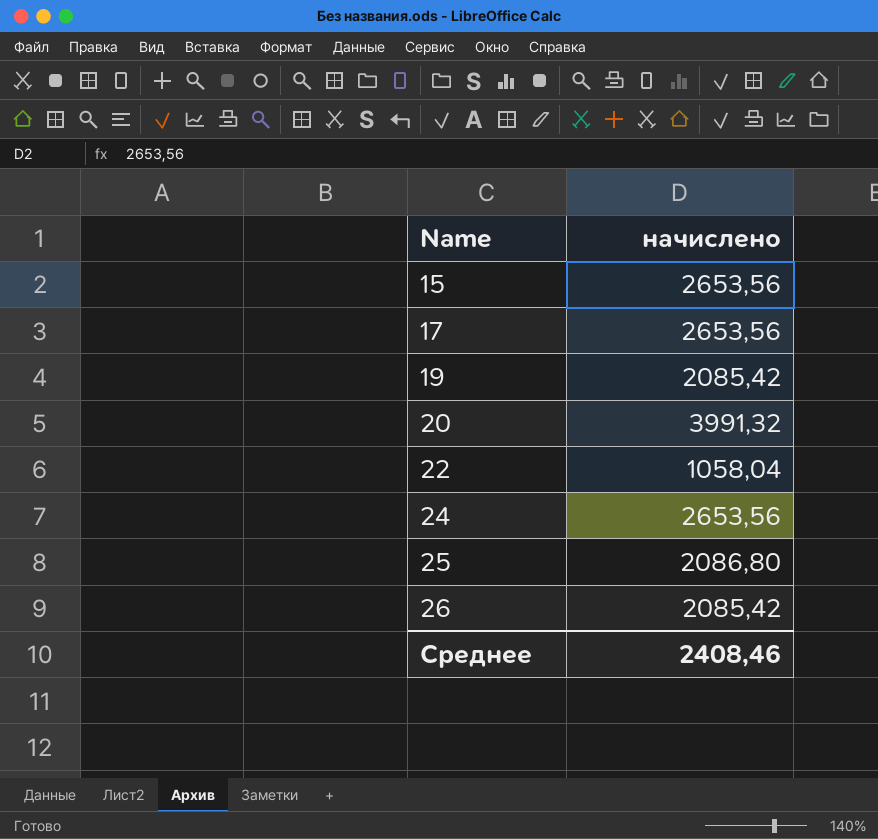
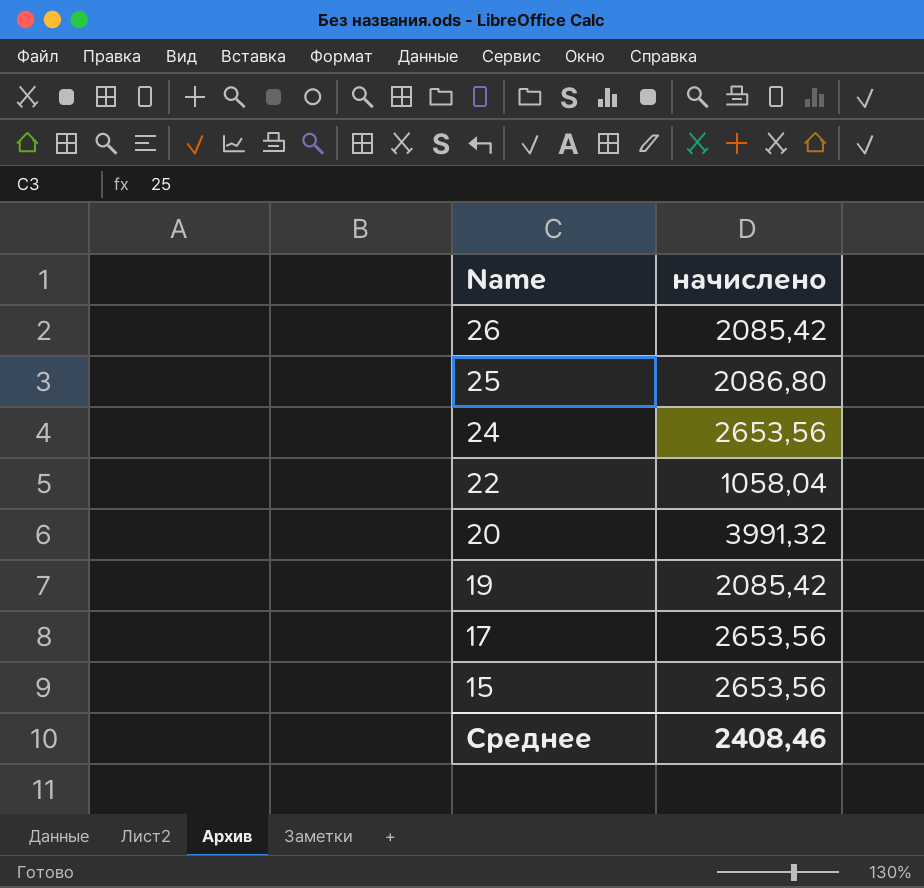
row order: Name ascending -> Name descending

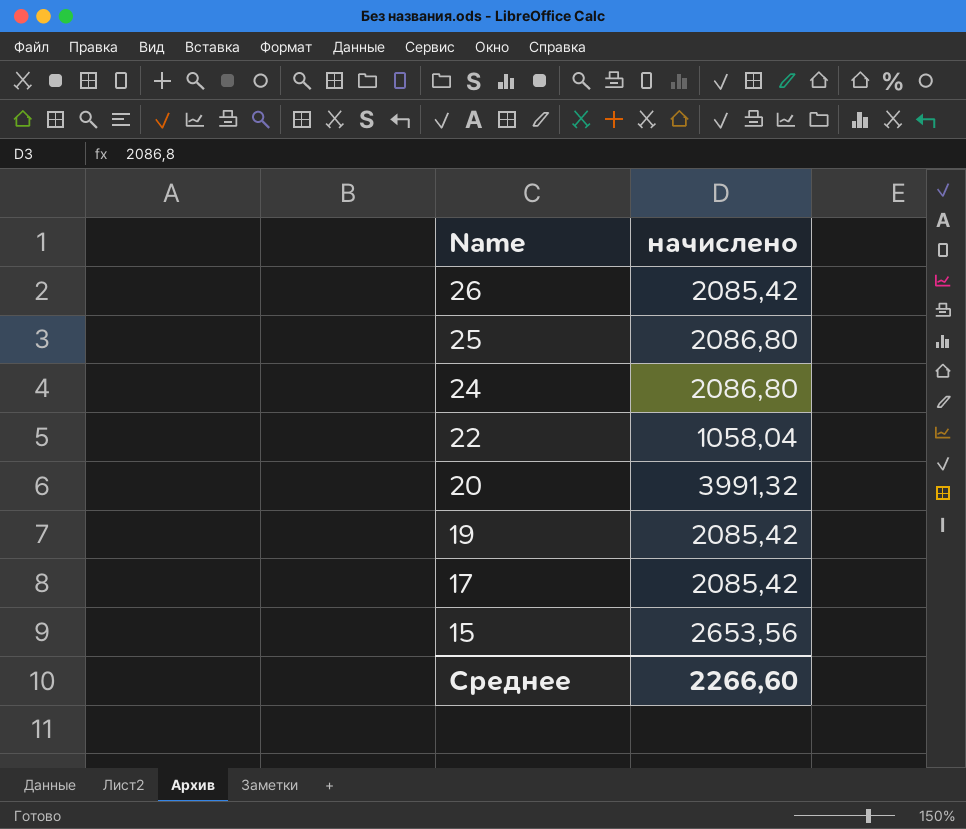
24 | начислено: 2653,56 -> 2086,80
17 | начислено: 2653,56 -> 2085,42
Среднее | начислено: 2408,46 -> 2266,60

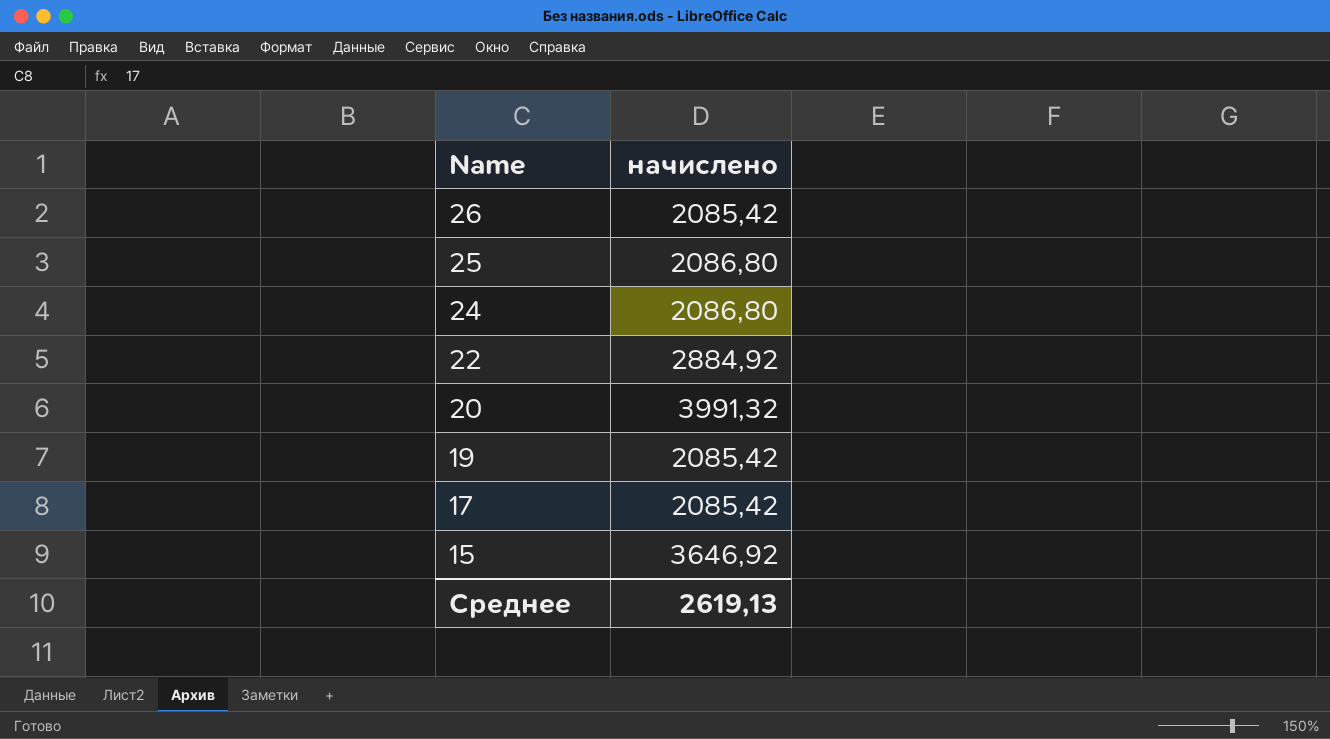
22 | начислено: 1058,04 -> 2884,92
15 | начислено: 2653,56 -> 3646,92
Среднее | начислено: 2266,60 -> 2619,13

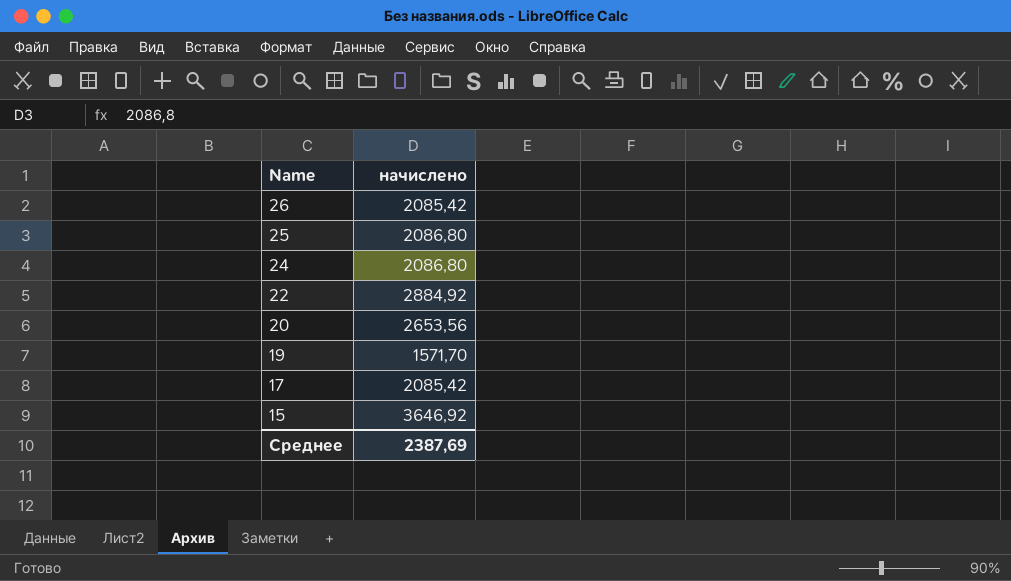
20 | начислено: 3991,32 -> 2653,56
19 | начислено: 2085,42 -> 1571,70
Среднее | начислено: 2619,13 -> 2387,69

